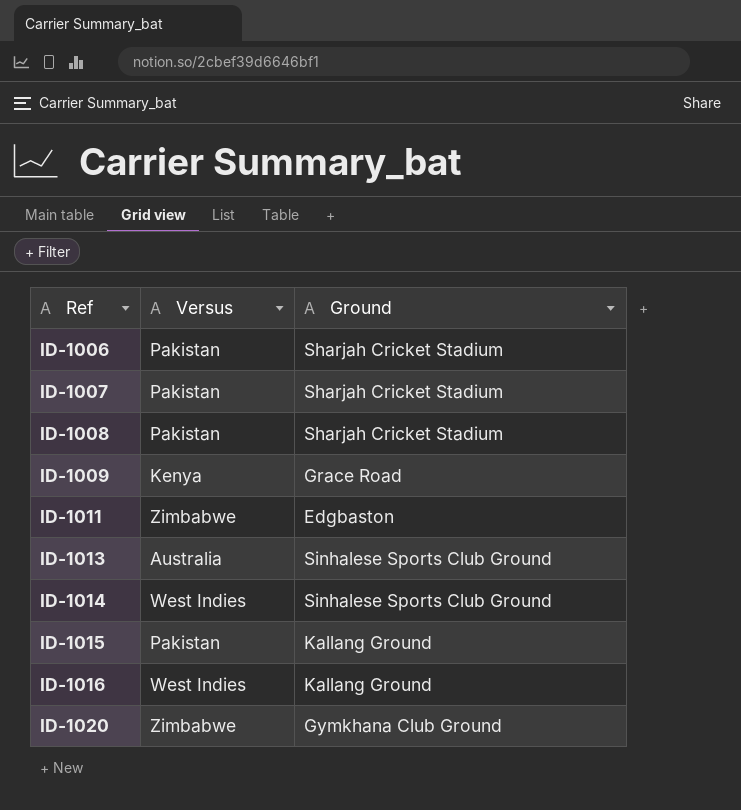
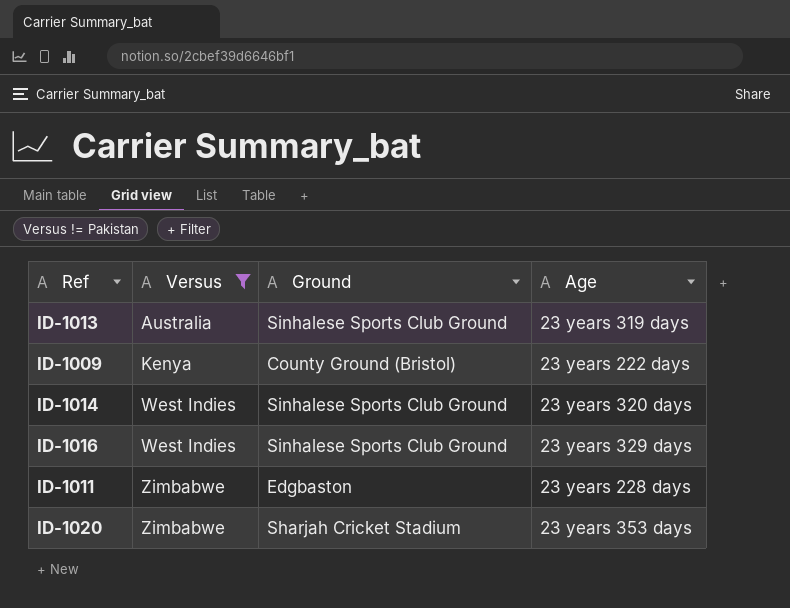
filter: none -> Versus != Pakistan
row order: Ref ascending -> Versus ascending
column Age | position: none -> 4
ID-1009 | Ground: Grace Road -> County Ground (Bristol)
ID-1016 | Ground: Kallang Ground -> Sinhalese Sports Club Ground
ID-1020 | Ground: Gymkhana Club Ground -> Sharjah Cricket Stadium

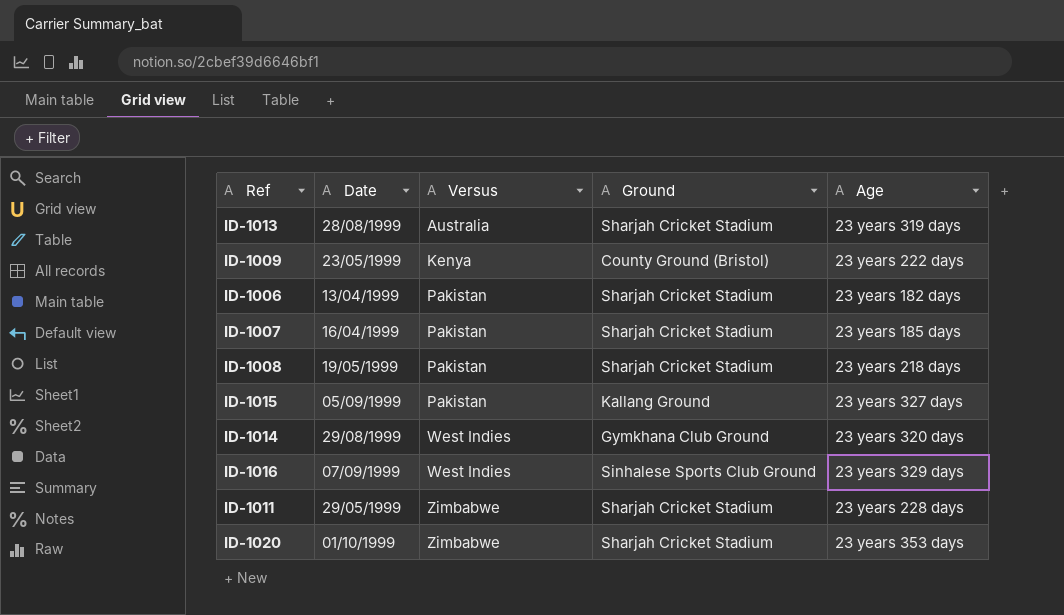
filter: Versus != Pakistan -> none
column Date | position: none -> 2
ID-1013 | Ground: Sinhalese Sports Club Ground -> Sharjah Cricket Stadium
ID-1014 | Ground: Sinhalese Sports Club Ground -> Gymkhana Club Ground
ID-1011 | Ground: Edgbaston -> Sharjah Cricket Stadium

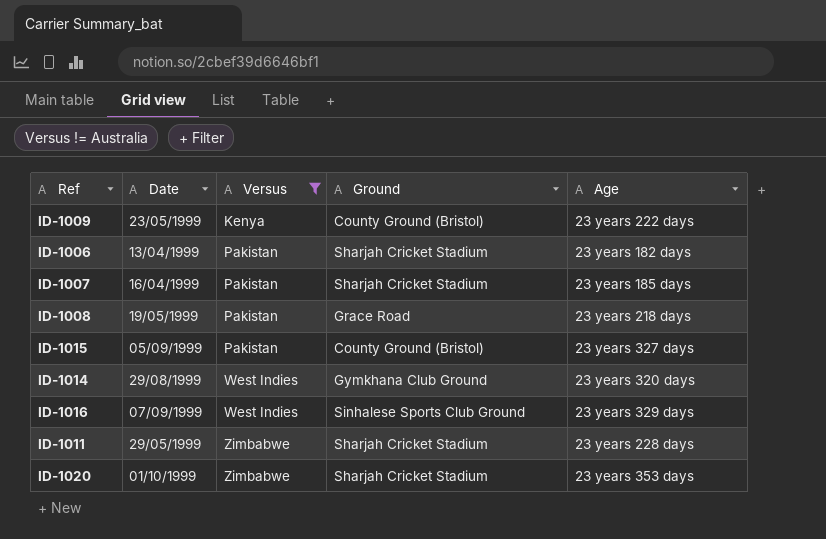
filter: none -> Versus != Australia
ID-1008 | Ground: Sharjah Cricket Stadium -> Grace Road
ID-1015 | Ground: Kallang Ground -> County Ground (Bristol)

